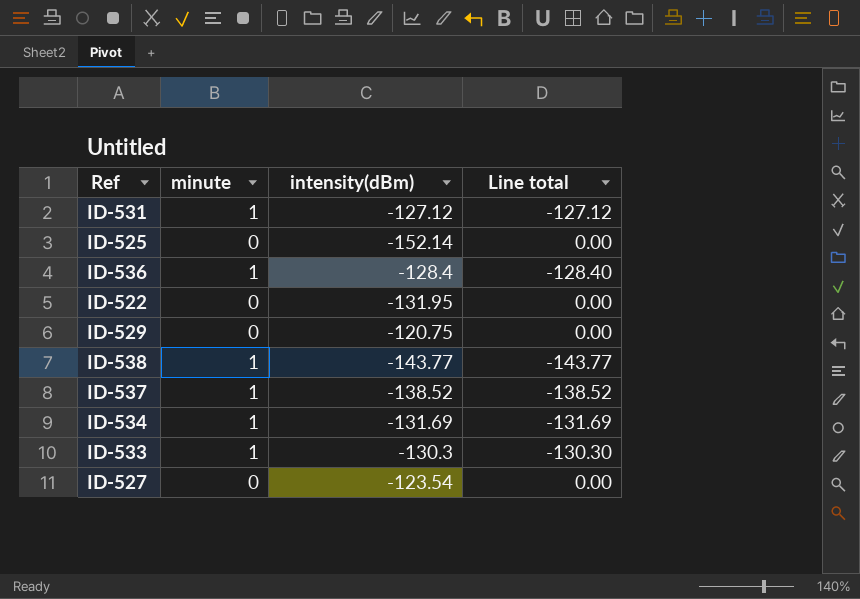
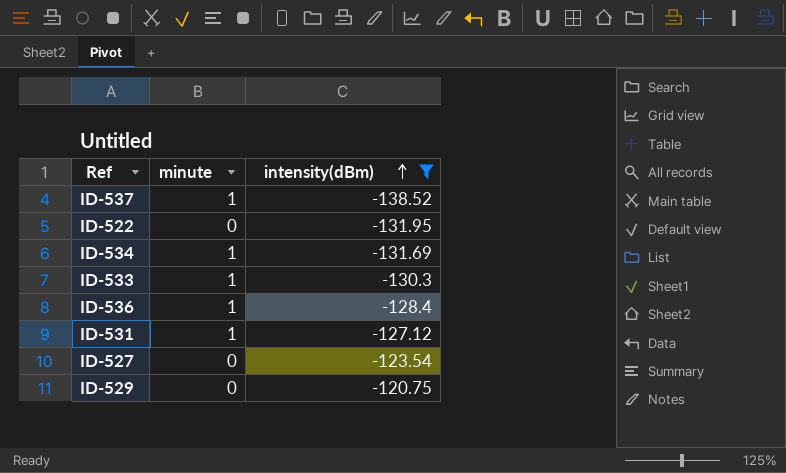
filter: none -> intensity(dBm) >= -138.52
row order: none -> intensity(dBm) ascending
column Line total | formula: [minute] * [intensity(dBm)] -> none

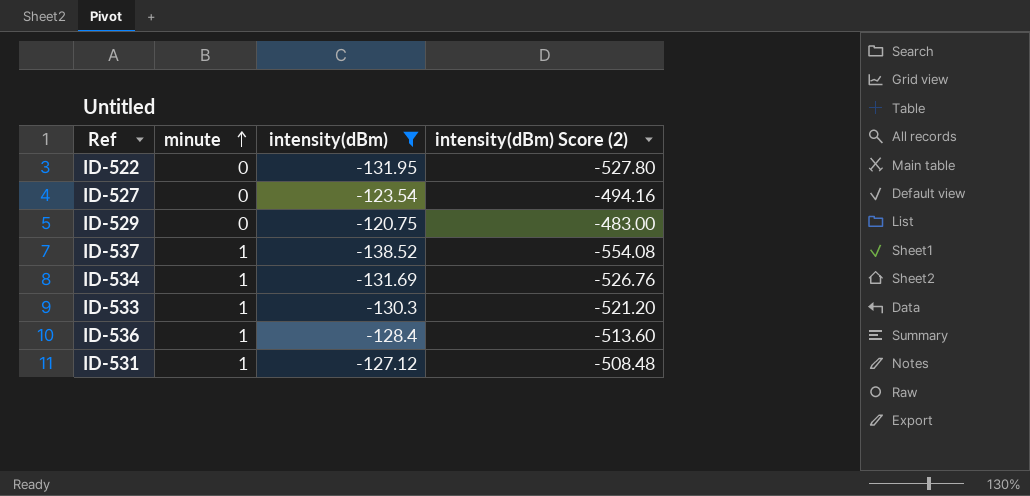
row order: intensity(dBm) ascending -> minute ascending
column intensity(dBm) Score (2) | formula: none -> [intensity(dBm)] * 4

